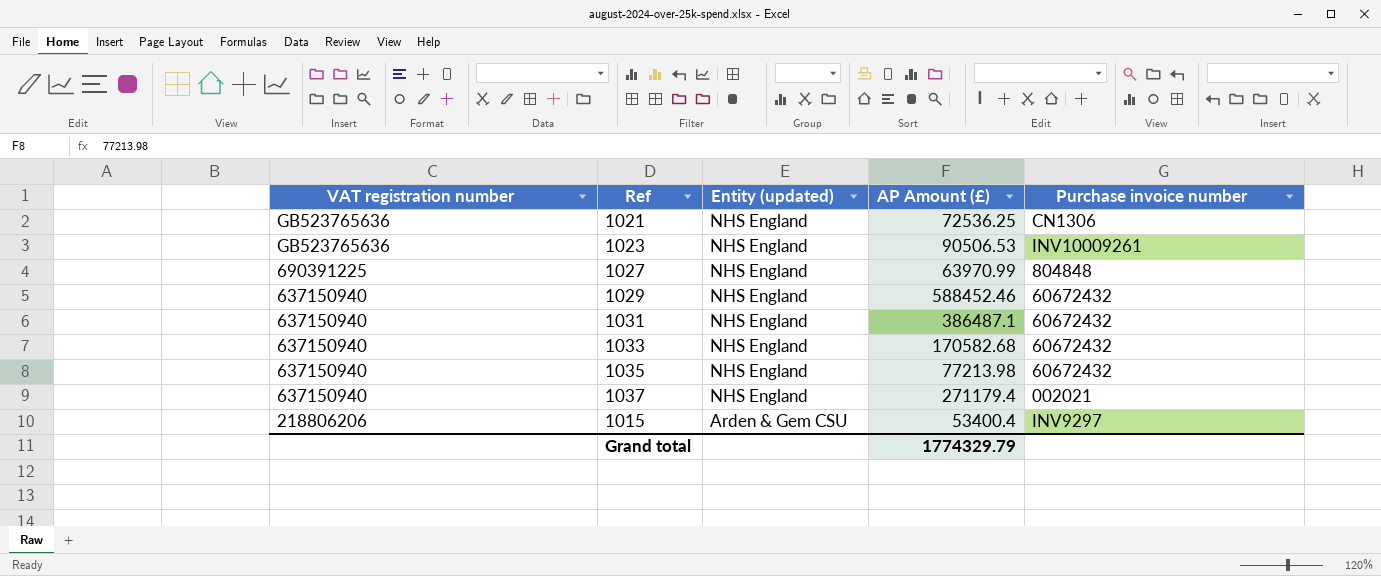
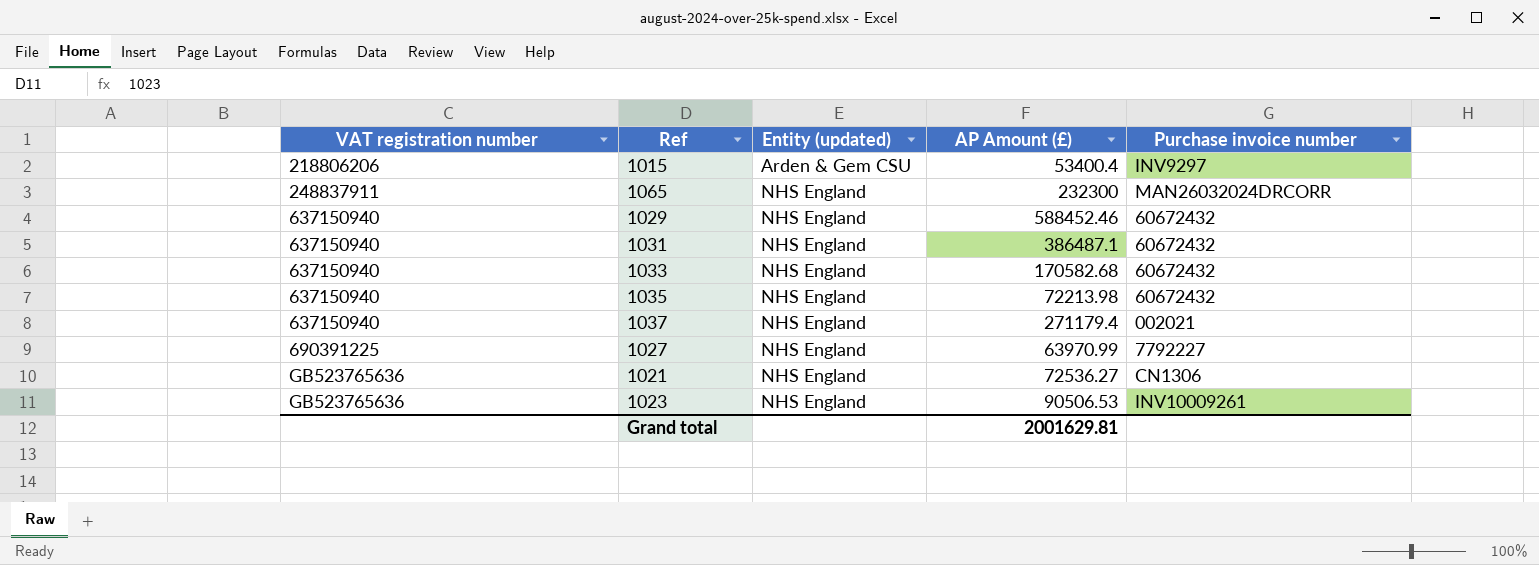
row order: VAT registration number descending -> VAT registration number ascending
row 1065: none -> 248837911 | NHS England | 232300 | MAN26032024DRCORR
1035 | AP Amount (£): 77213.98 -> 72213.98
1027 | Purchase invoice number: 804848 -> 7792227
1021 | AP Amount (£): 72536.25 -> 72536.27
Grand total | AP Amount (£): 1774329.79 -> 2001629.81

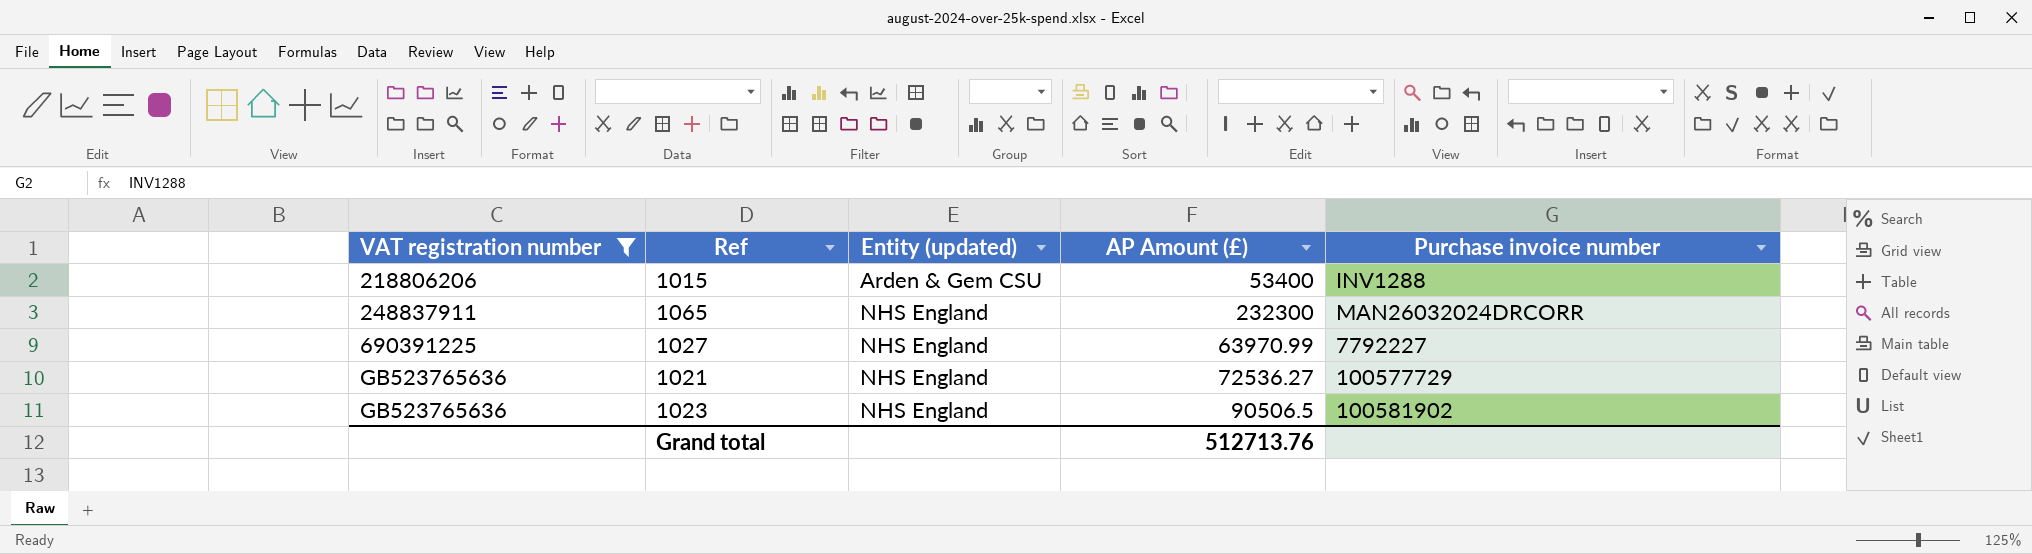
filter: none -> VAT registration number != 637150940
1015 | AP Amount (£): 53400.4 -> 53400
1015 | Purchase invoice number: INV9297 -> INV1288
1021 | Purchase invoice number: CN1306 -> 100577729
1023 | AP Amount (£): 90506.53 -> 90506.5
1023 | Purchase invoice number: INV10009261 -> 100581902
Grand total | AP Amount (£): 2001629.81 -> 512713.76

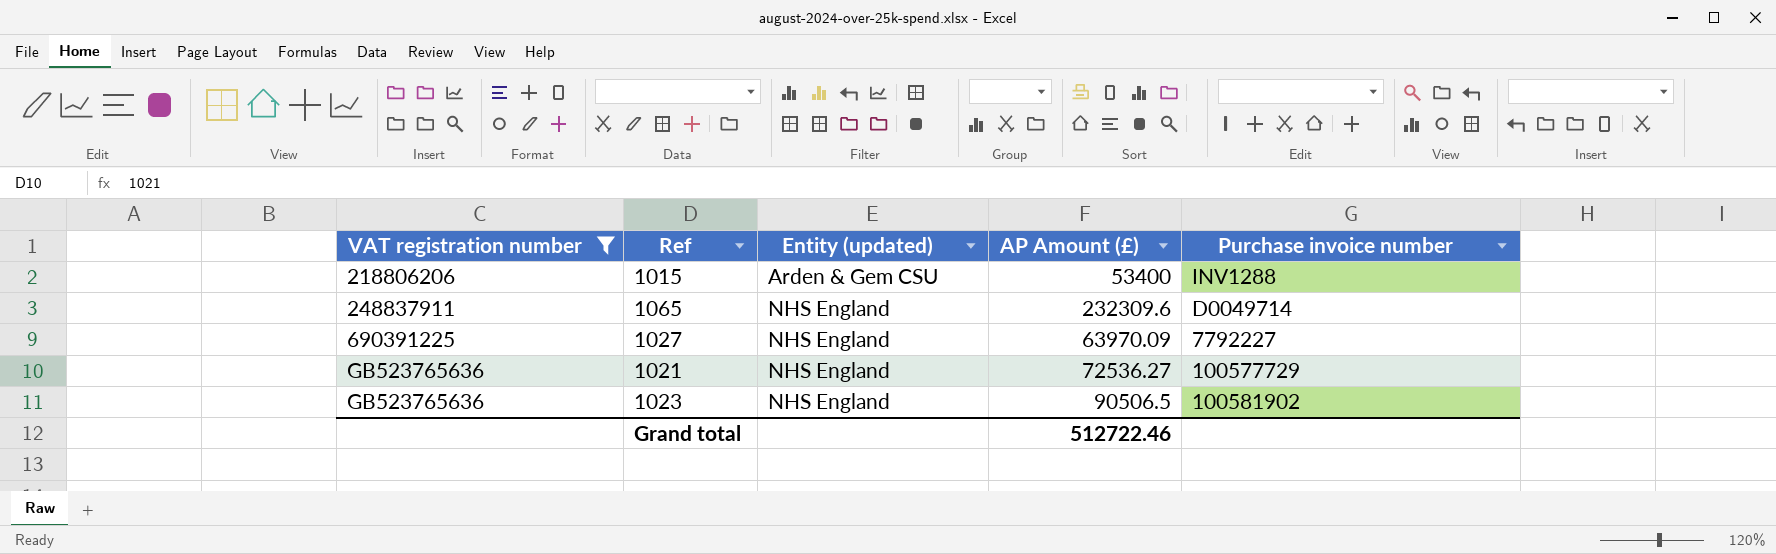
1065 | AP Amount (£): 232300 -> 232309.6
1065 | Purchase invoice number: MAN26032024DRCORR -> D0049714
1027 | AP Amount (£): 63970.99 -> 63970.09
Grand total | AP Amount (£): 512713.76 -> 512722.46

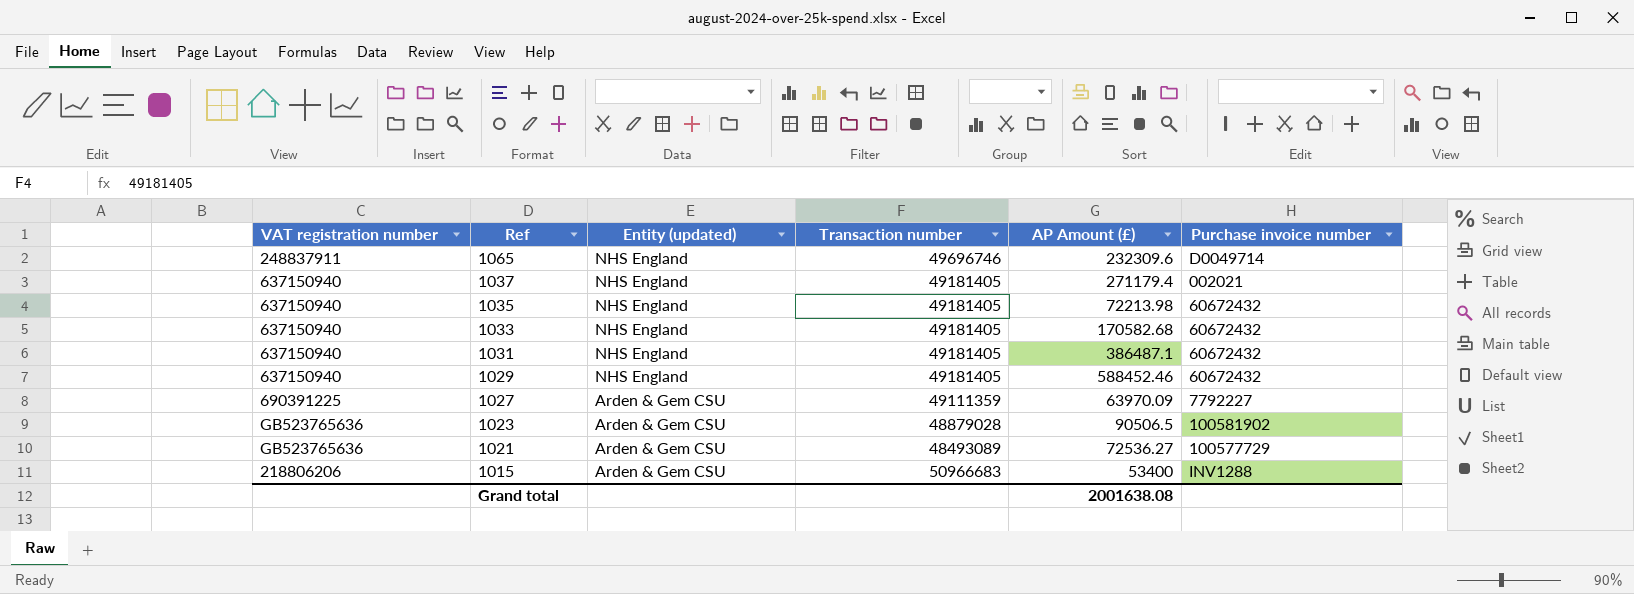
filter: VAT registration number != 637150940 -> none
row order: VAT registration number ascending -> Ref descending
column Transaction number | position: none -> 4
1027 | Entity (updated): NHS England -> Arden & Gem CSU
1023 | Entity (updated): NHS England -> Arden & Gem CSU
1021 | Entity (updated): NHS England -> Arden & Gem CSU
Grand total | AP Amount (£): 512722.46 -> 2001638.08

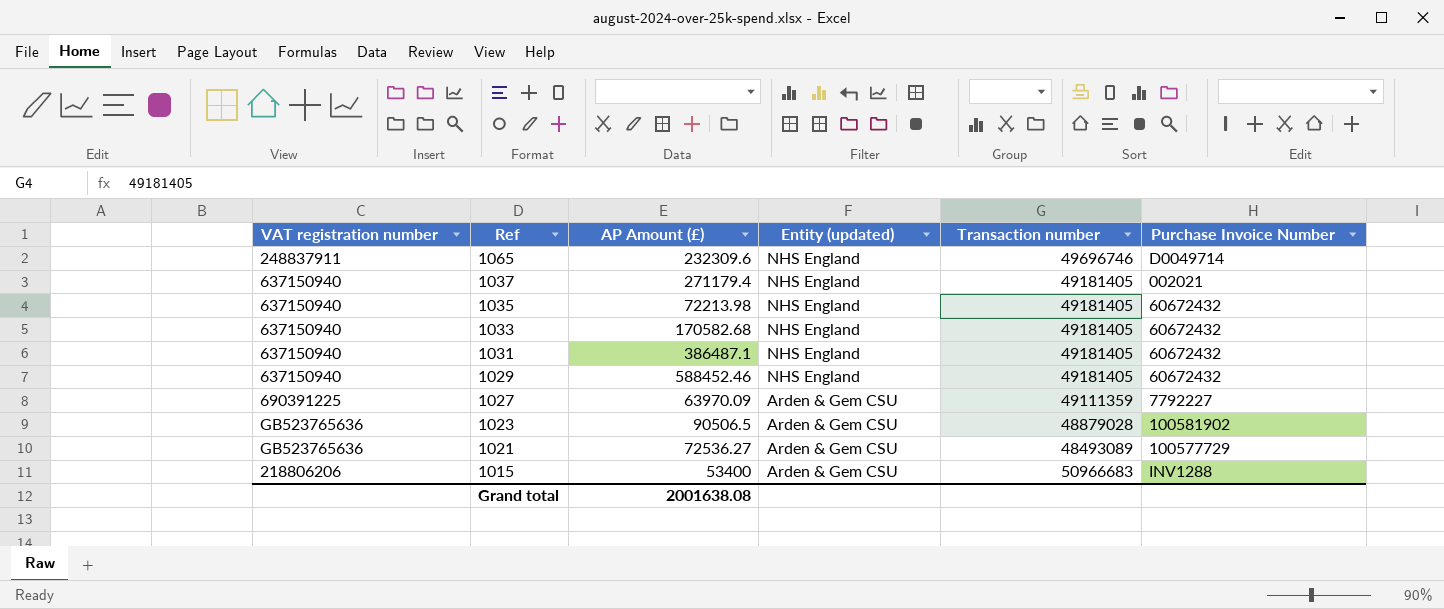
column AP Amount (£) | position: 5 -> 3
column name: Purchase invoice number -> Purchase Invoice Number

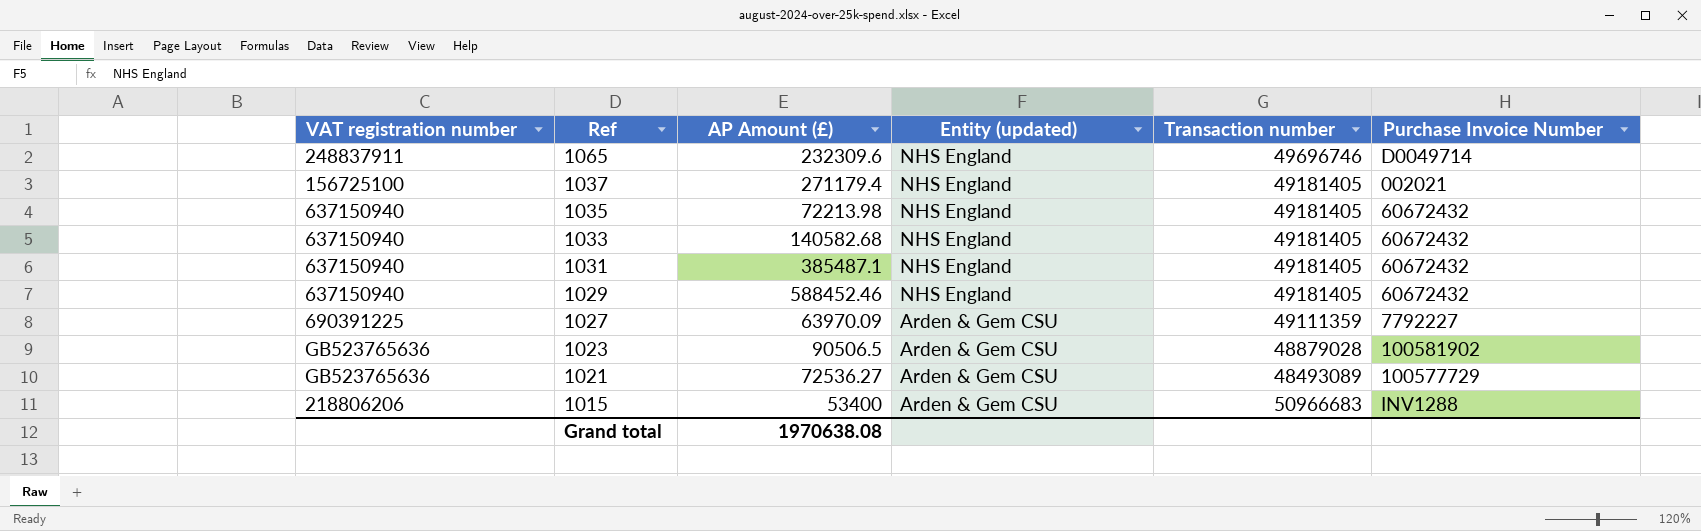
1037 | VAT registration number: 637150940 -> 156725100
1033 | AP Amount (£): 170582.68 -> 140582.68
1031 | AP Amount (£): 386487.1 -> 385487.1
Grand total | AP Amount (£): 2001638.08 -> 1970638.08

